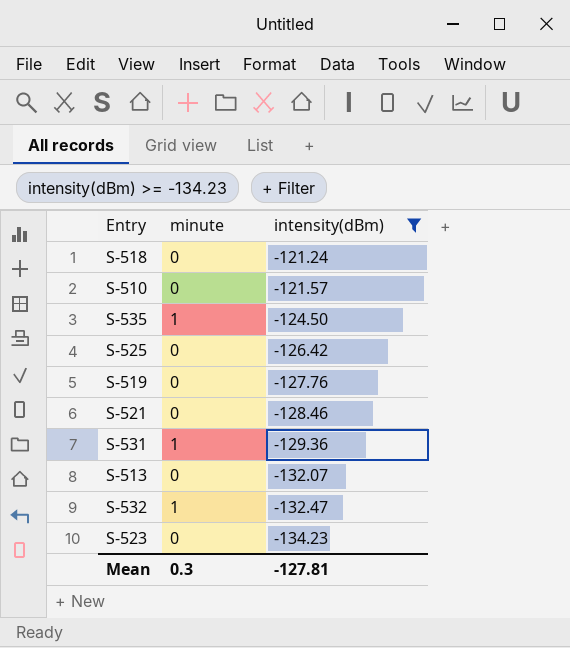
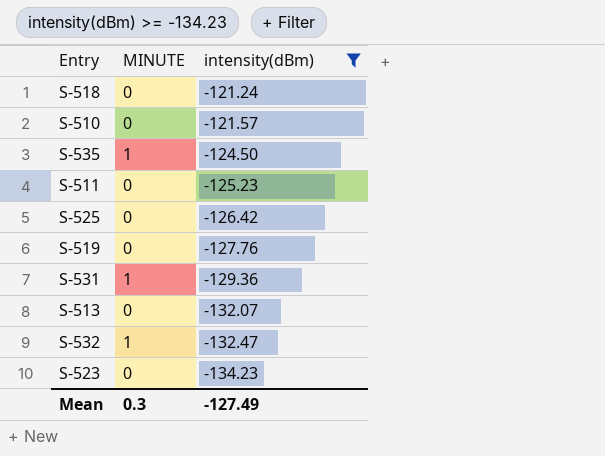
column name: minute -> MINUTE
row S-521: 0 | -128.46 -> none
row S-511: none -> 0 | -125.23
Mean | intensity(dBm): -127.81 -> -127.49

